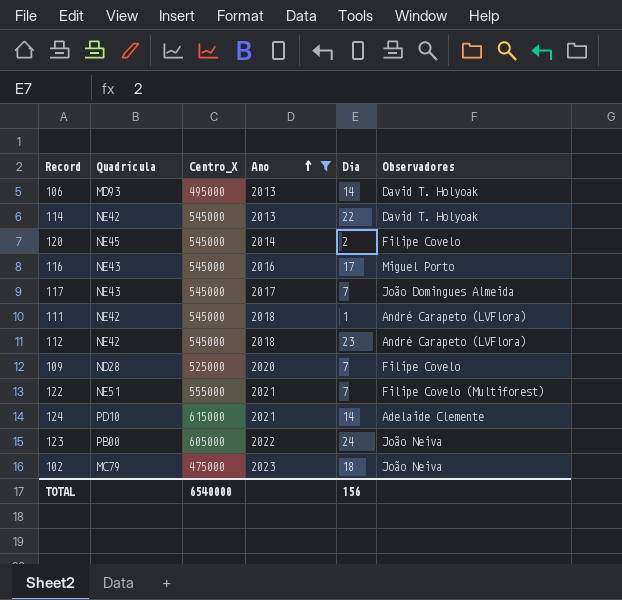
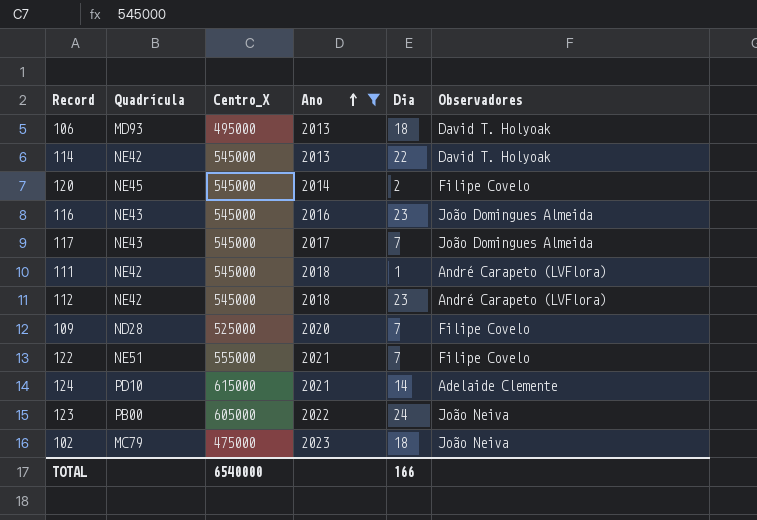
106 | Dia: 14 -> 18
116 | Dia: 17 -> 23
116 | Observadores: Miguel Porto -> João Domingues Almeida
122 | Observadores: Filipe Covelo (Multiforest) -> Filipe Covelo
TOTAL | Dia: 156 -> 166

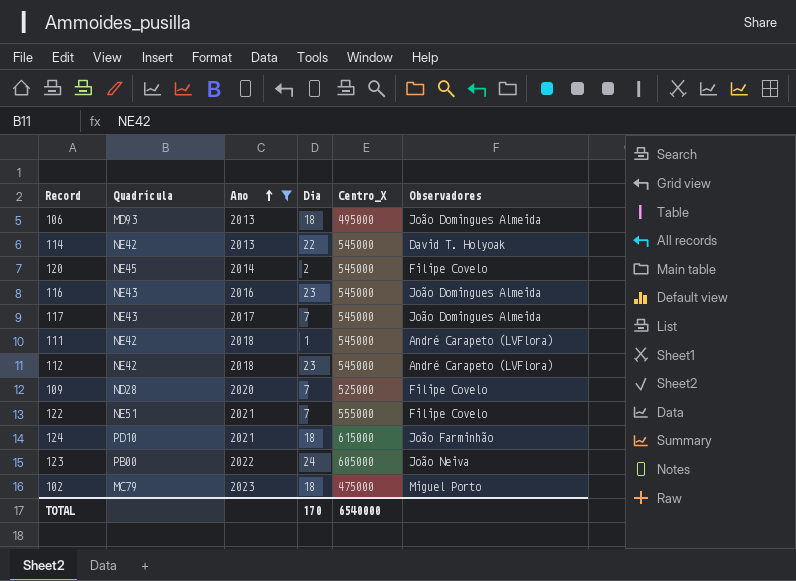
column Centro_X | position: 3 -> 5
106 | Observadores: David T. Holyoak -> João Domingues Almeida
124 | Dia: 14 -> 18
124 | Observadores: Adelaide Clemente -> João Farminhão
102 | Observadores: João Neiva -> Miguel Porto
TOTAL | Dia: 166 -> 170

